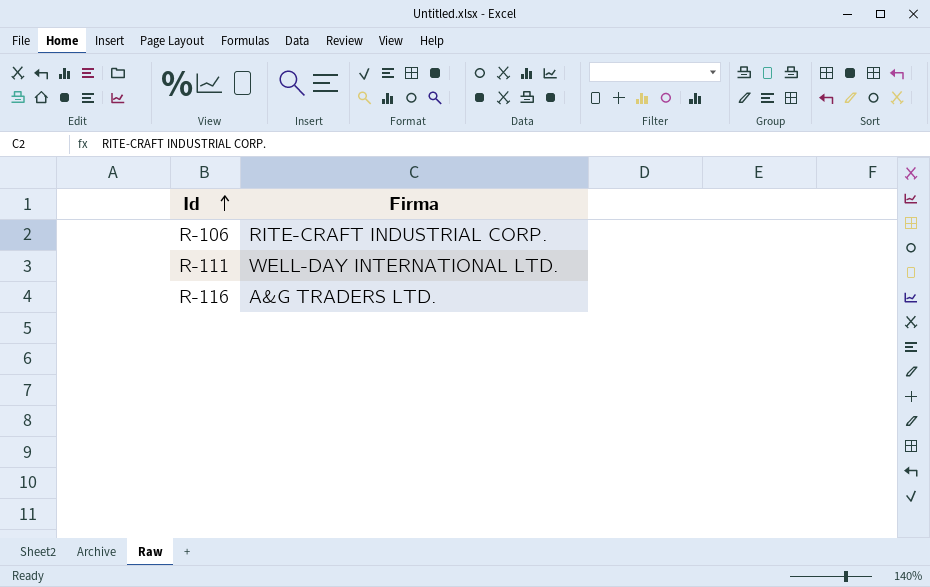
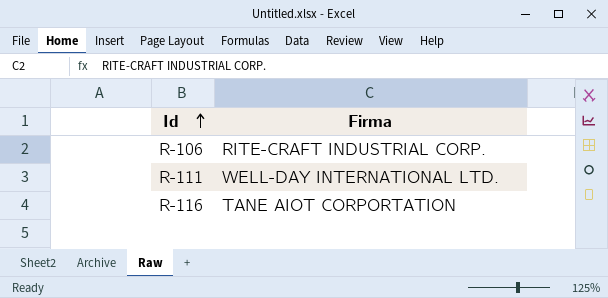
R-116 | Firma: A&G TRADERS LTD. -> TANE AIOT CORPORTATION

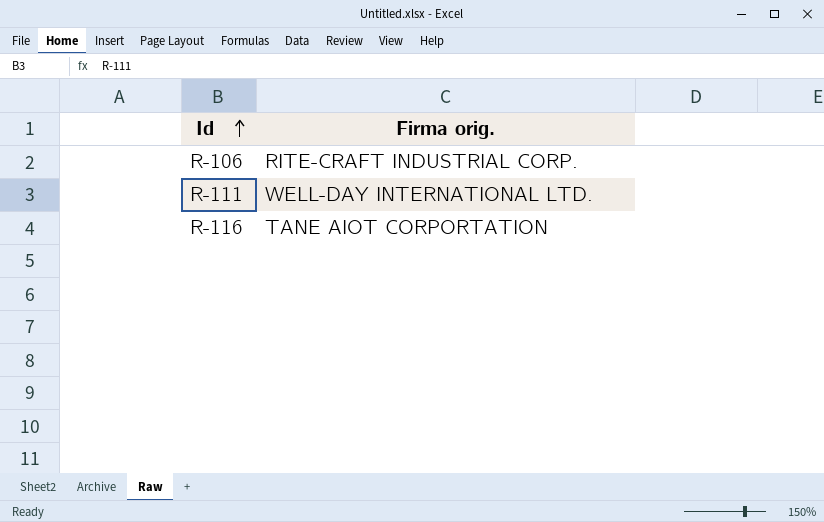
column name: Firma -> Firma orig.

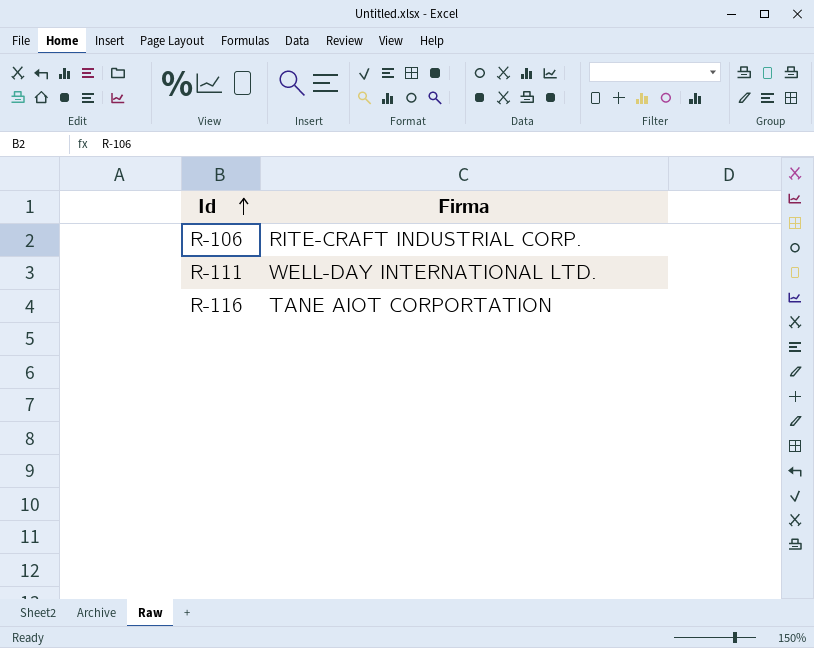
column name: Firma orig. -> Firma

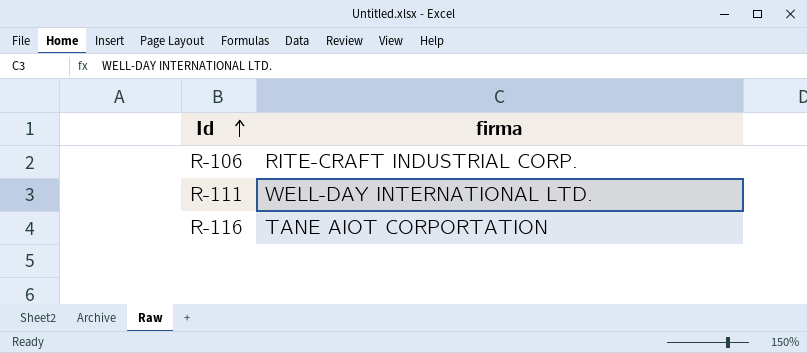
column name: Firma -> firma

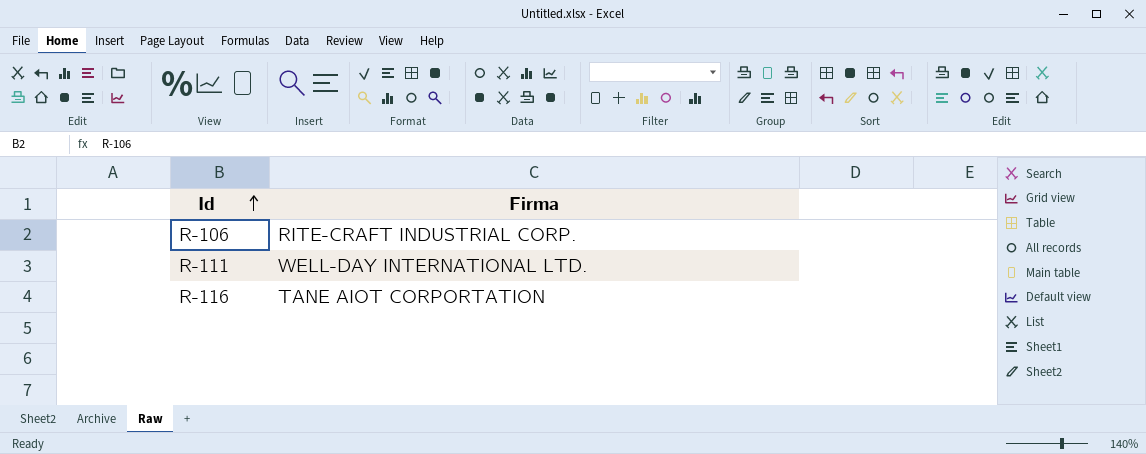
column name: firma -> Firma

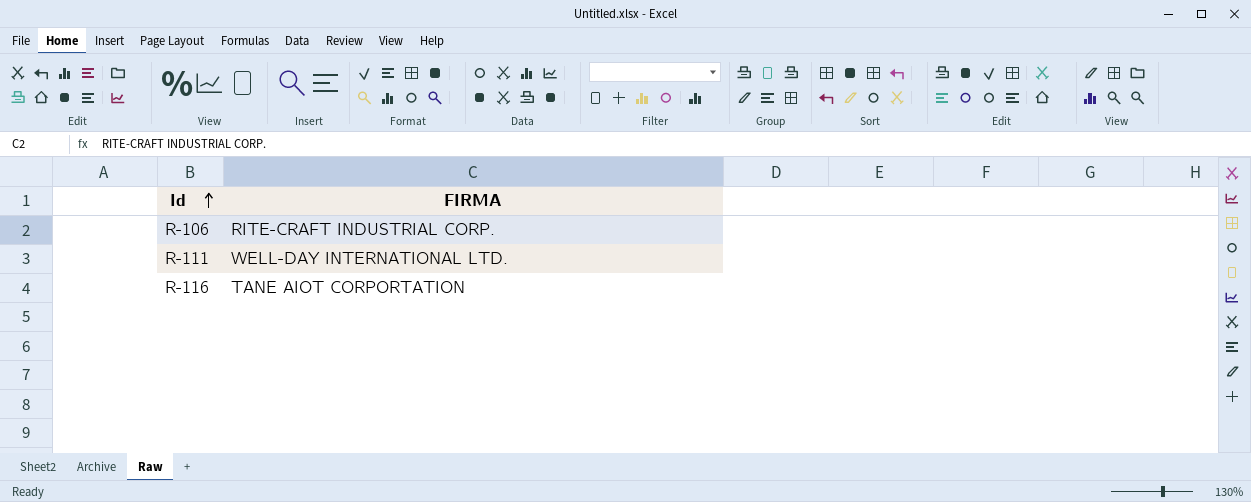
column name: Firma -> FIRMA

